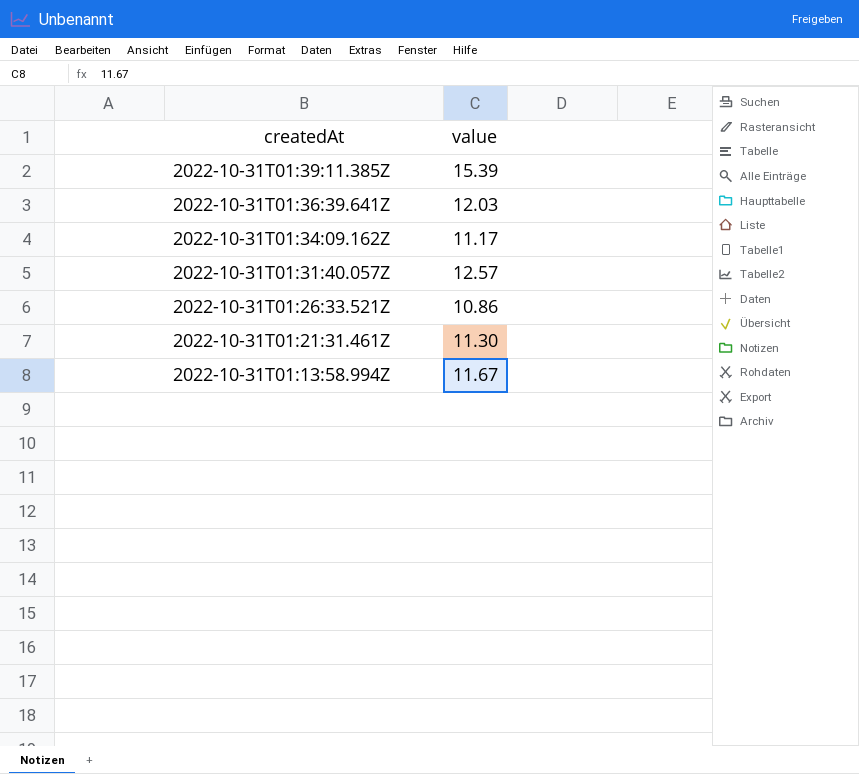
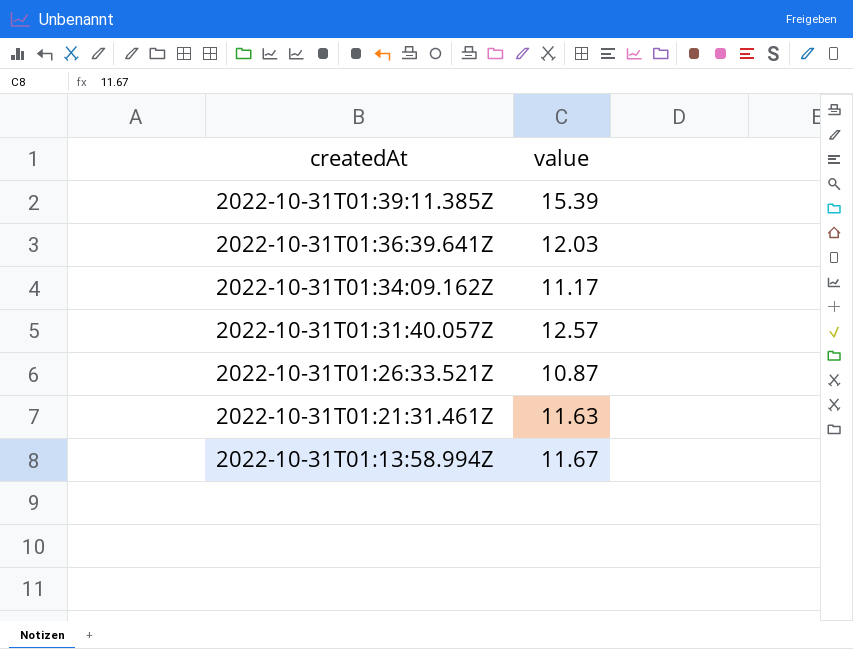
2022-10-31T01:26:33.521Z | value: 10.86 -> 10.87
2022-10-31T01:21:31.461Z | value: 11.30 -> 11.63

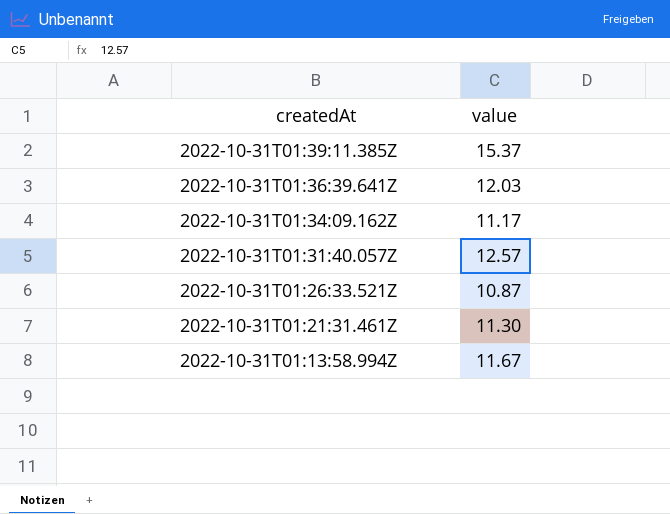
2022-10-31T01:39:11.385Z | value: 15.39 -> 15.37
2022-10-31T01:21:31.461Z | value: 11.63 -> 11.30

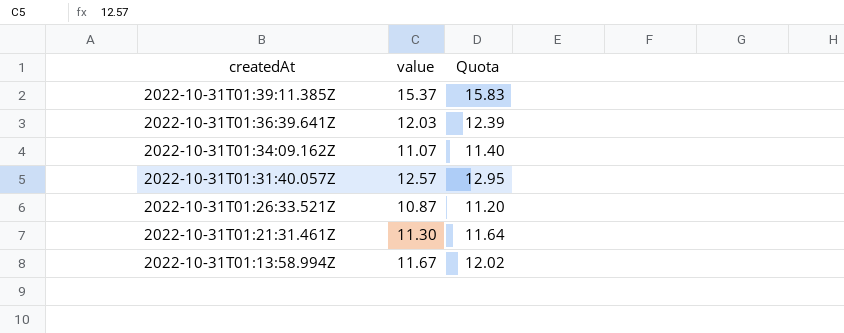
column Quota | formula: none -> [value] * 1.03
2022-10-31T01:34:09.162Z | value: 11.17 -> 11.07

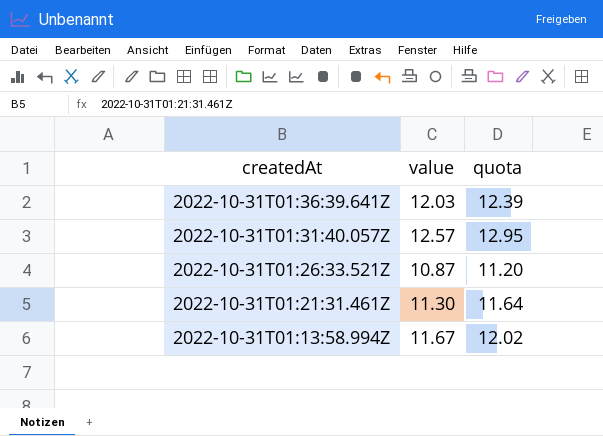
column name: Quota -> quota
row 2022-10-31T01:39:11.385Z: 15.37 | 15.83 -> none
row 2022-10-31T01:34:09.162Z: 11.07 | 11.40 -> none

